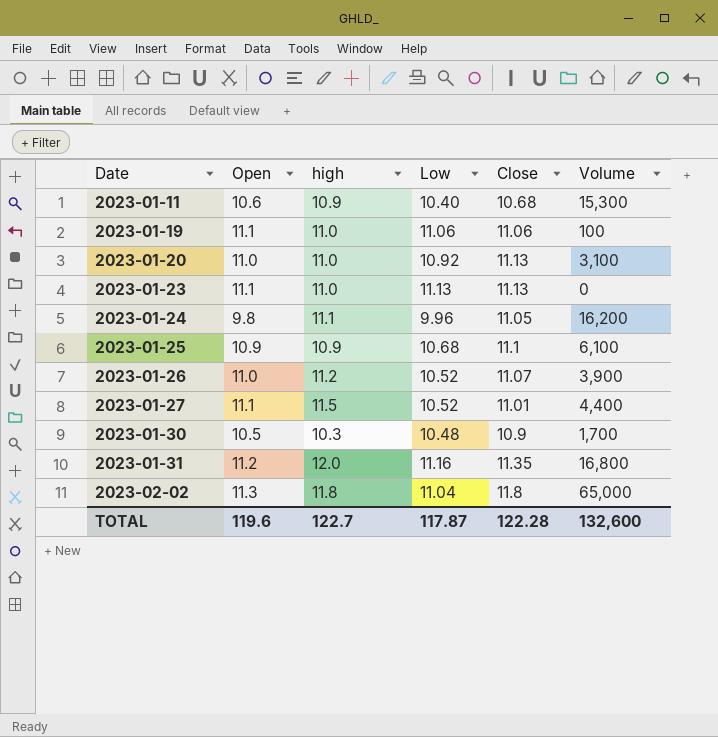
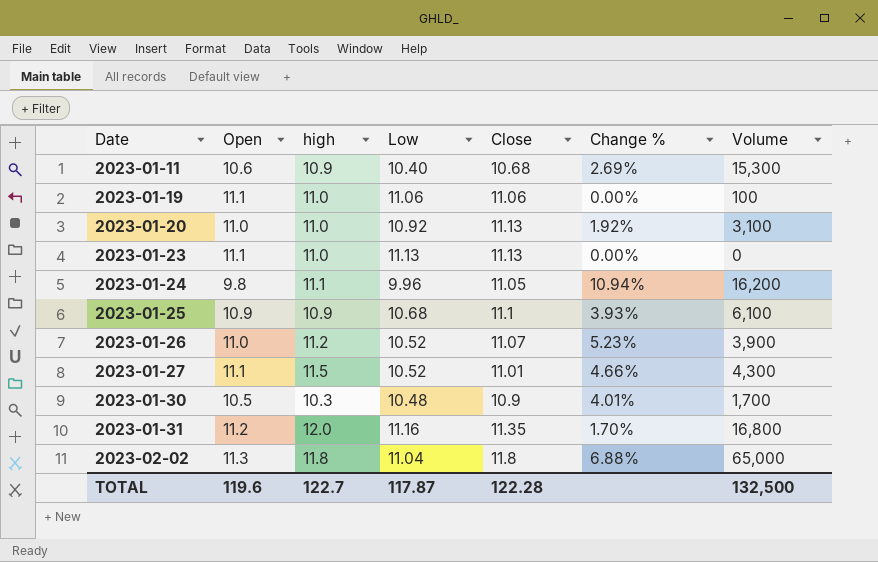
column Change % | formula: none -> ([Close] - [Low]) / [Low]
2023-01-27 | Volume: 4,400 -> 4,300
TOTAL | Volume: 132,600 -> 132,500

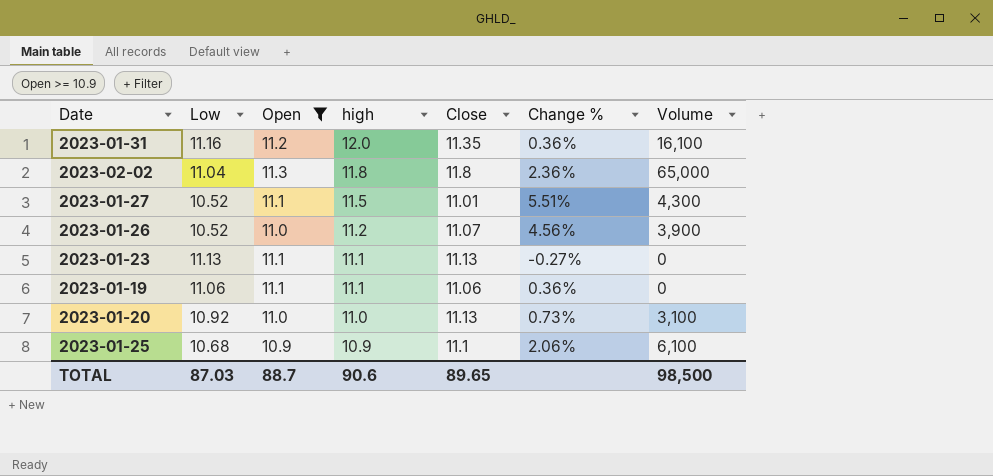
filter: none -> Open >= 10.9
row order: Date ascending -> high descending
column Low | position: 4 -> 2
column Change % | formula: ([Close] - [Low]) / [Low] -> ([Open] - [Low]) / [Low]
2023-01-31 | Volume: 16,800 -> 16,100
2023-01-23 | high: 11.0 -> 11.1
2023-01-19 | high: 11.0 -> 11.1
2023-01-19 | Volume: 100 -> 0
TOTAL | Low: 117.87 -> 87.03
TOTAL | Open: 119.6 -> 88.7
TOTAL | high: 122.7 -> 90.6
TOTAL | Close: 122.28 -> 89.65
TOTAL | Volume: 132,500 -> 98,500

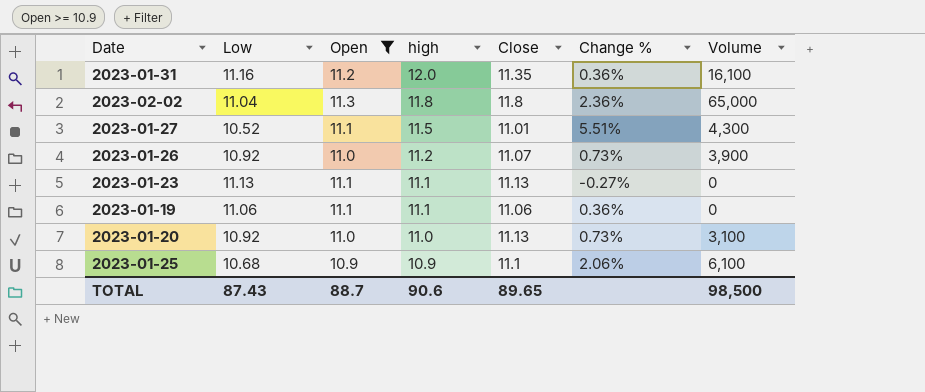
2023-01-26 | Low: 10.52 -> 10.92
2023-01-26 | Change %: 4.56% -> 0.73%
TOTAL | Low: 87.03 -> 87.43

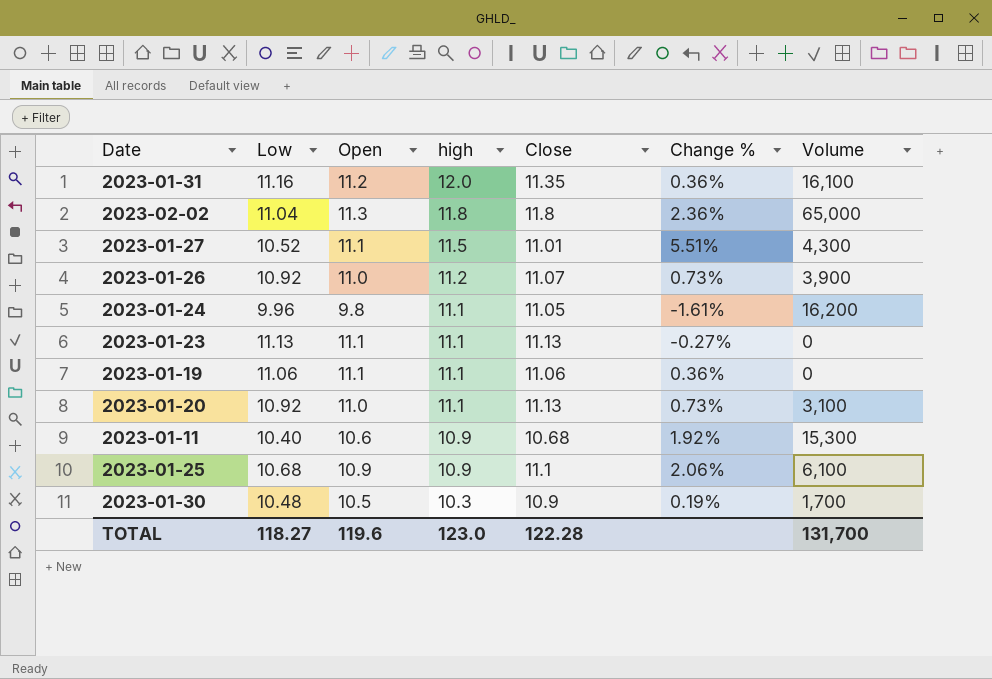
filter: Open >= 10.9 -> none
2023-01-20 | high: 11.0 -> 11.1
TOTAL | Low: 87.43 -> 118.27
TOTAL | Open: 88.7 -> 119.6
TOTAL | high: 90.6 -> 123.0
TOTAL | Close: 89.65 -> 122.28
TOTAL | Volume: 98,500 -> 131,700

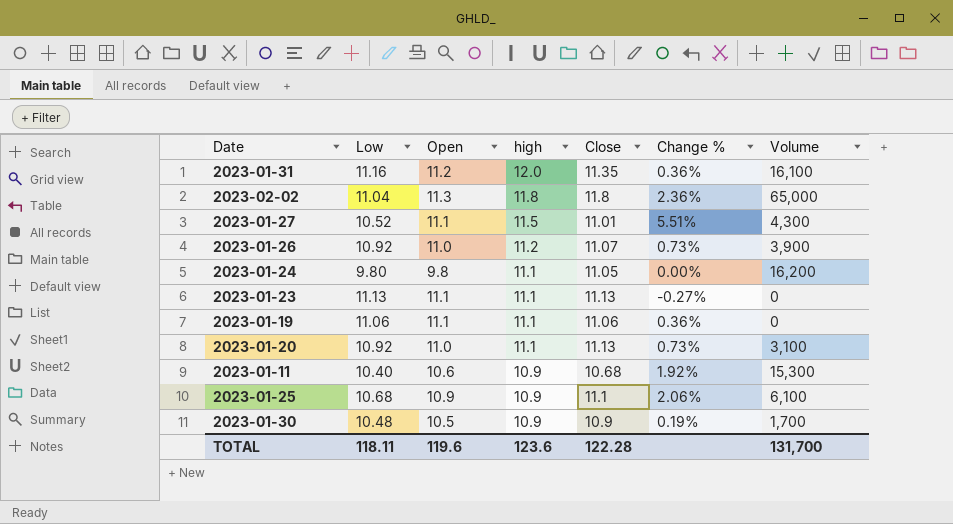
2023-01-24 | Low: 9.96 -> 9.80
2023-01-24 | Change %: -1.61% -> 0.00%
2023-01-30 | high: 10.3 -> 10.9
TOTAL | Low: 118.27 -> 118.11
TOTAL | high: 123.0 -> 123.6

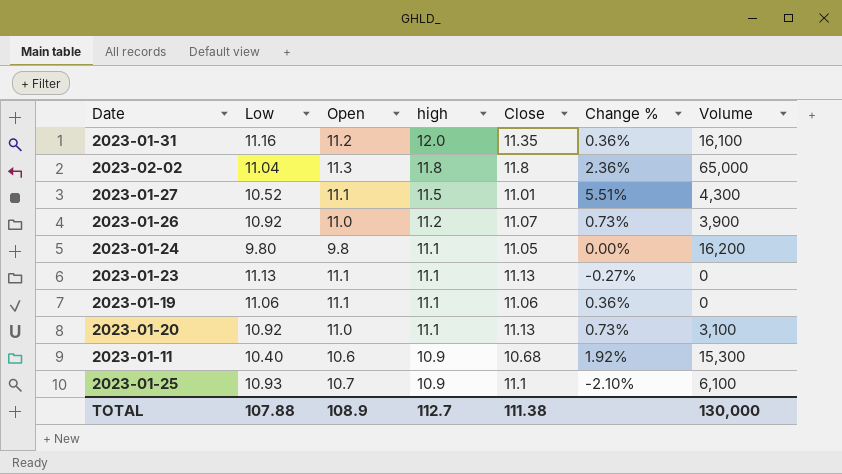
row 2023-01-30: 10.48 | 10.5 | 10.9 | 10.9 | 0.19% | 1,700 -> none
2023-01-25 | Low: 10.68 -> 10.93
2023-01-25 | Open: 10.9 -> 10.7
2023-01-25 | Change %: 2.06% -> -2.10%
TOTAL | Low: 118.11 -> 107.88
TOTAL | Open: 119.6 -> 108.9
TOTAL | high: 123.6 -> 112.7
TOTAL | Close: 122.28 -> 111.38
TOTAL | Volume: 131,700 -> 130,000

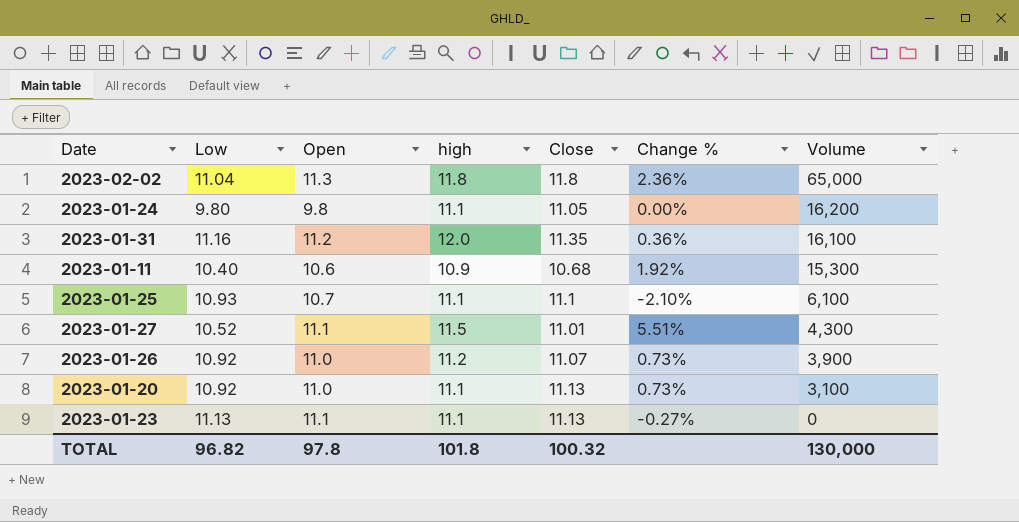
row order: high descending -> Volume descending
row 2023-01-19: 11.06 | 11.1 | 11.1 | 11.06 | 0.36% | 0 -> none
2023-01-25 | high: 10.9 -> 11.1
TOTAL | Low: 107.88 -> 96.82
TOTAL | Open: 108.9 -> 97.8
TOTAL | high: 112.7 -> 101.8
TOTAL | Close: 111.38 -> 100.32

